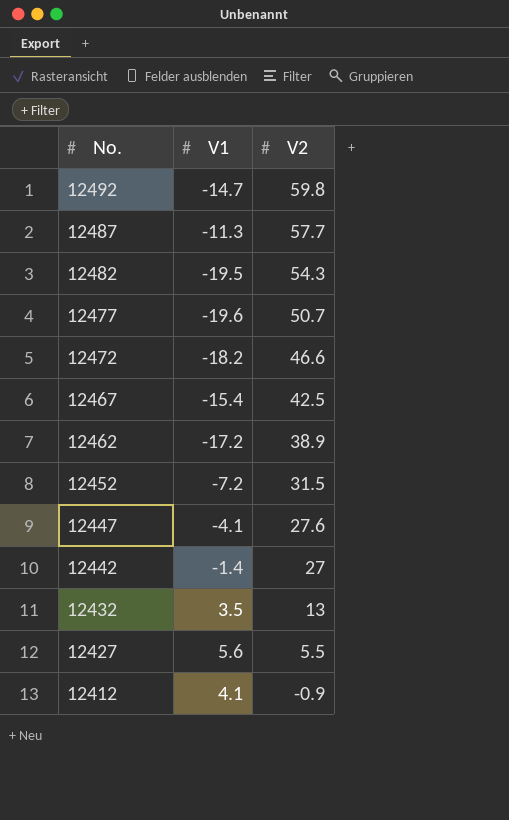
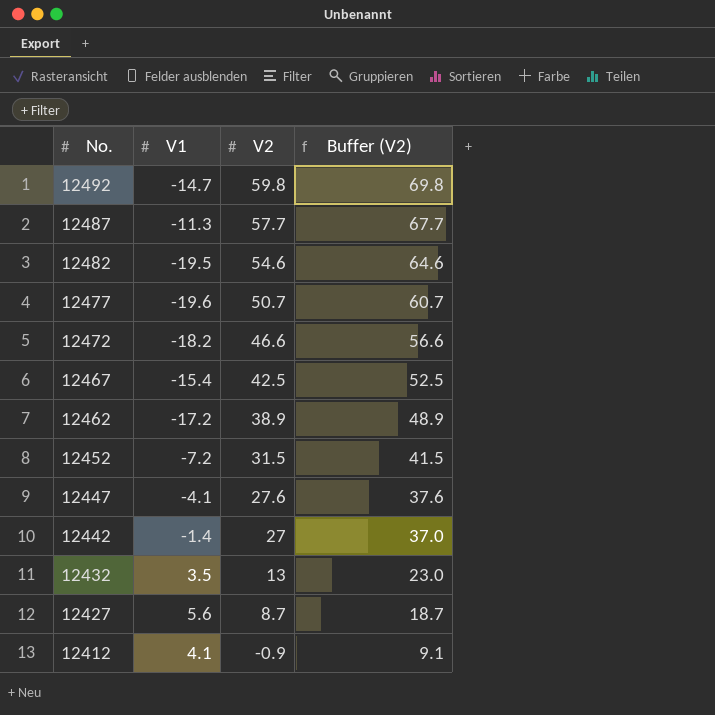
column Buffer (V2) | formula: none -> [V2] + 10
12482 | V2: 54.3 -> 54.6
12427 | V2: 5.5 -> 8.7

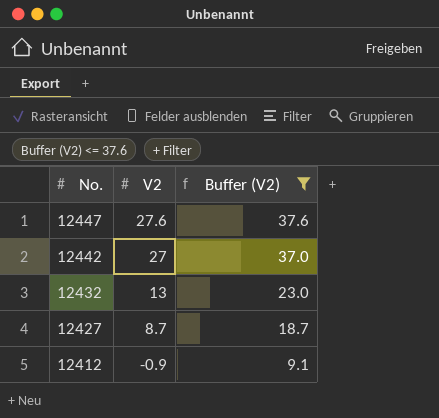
filter: none -> Buffer (V2) <= 37.6
column V1 | position: 2 -> none

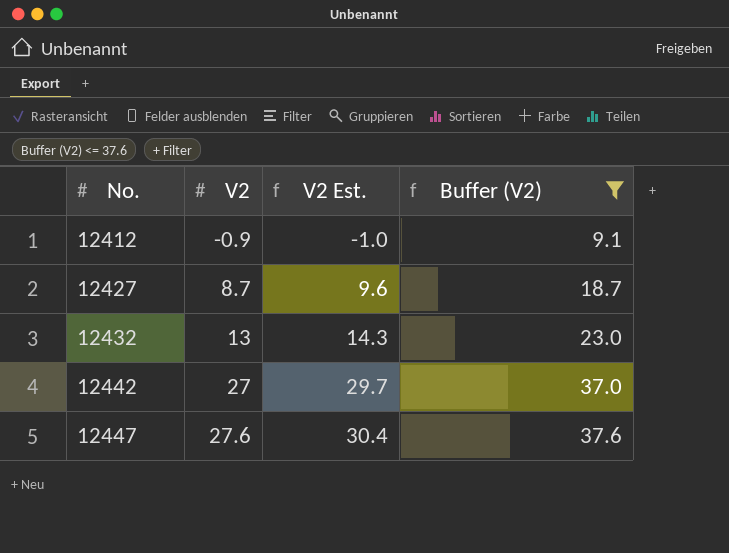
row order: No. descending -> No. ascending
column V2 Est. | formula: none -> [V2] * 1.1

